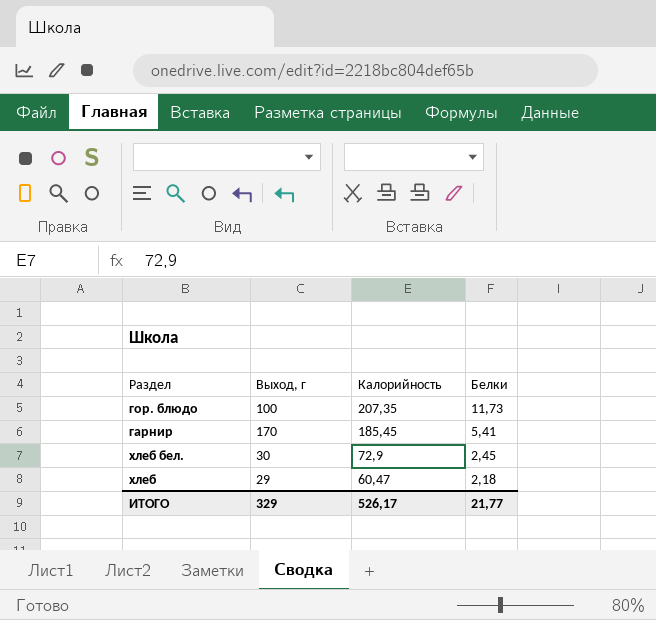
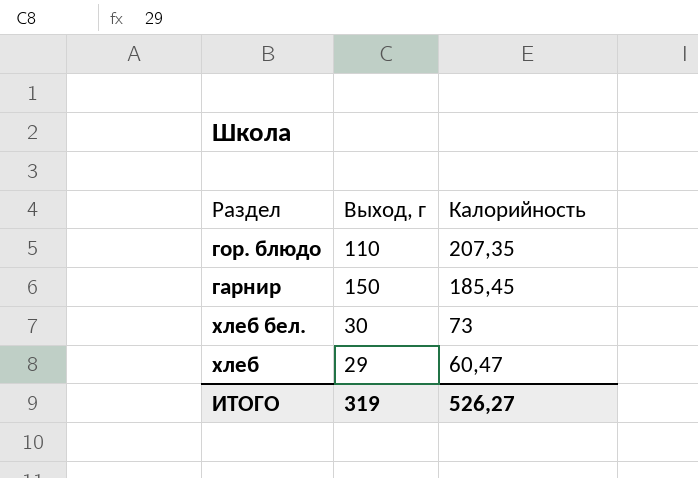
column Белки | position: 4 -> none
гор. блюдо | Выход, г: 100 -> 110
гарнир | Выход, г: 170 -> 150
хлеб бел. | Калорийность: 72,9 -> 73
ИТОГО | Выход, г: 329 -> 319
ИТОГО | Калорийность: 526,17 -> 526,27

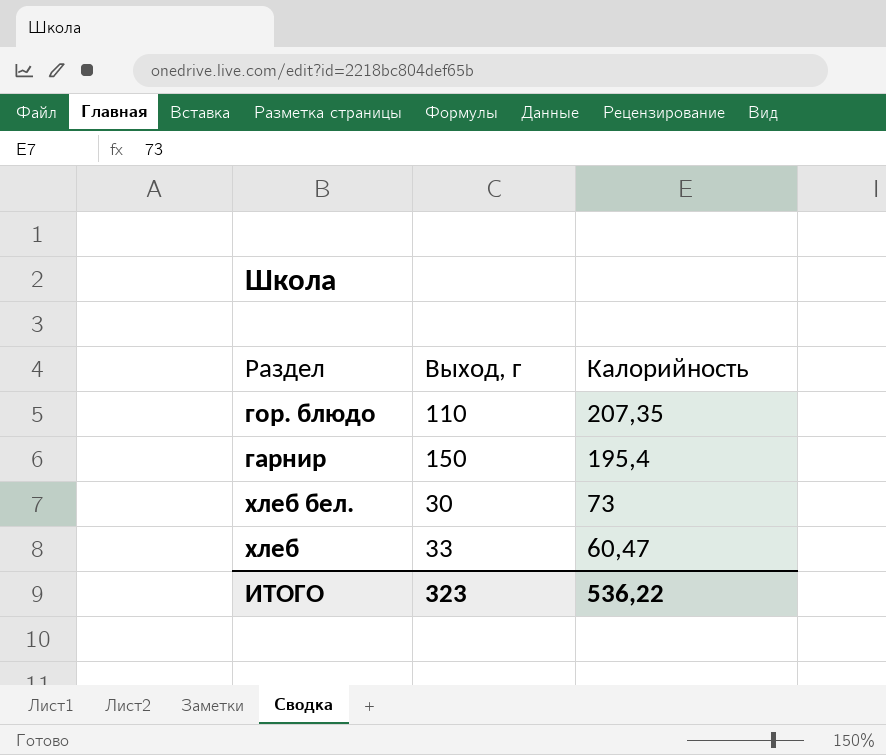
гарнир | Калорийность: 185,45 -> 195,4
хлеб | Выход, г: 29 -> 33
ИТОГО | Выход, г: 319 -> 323
ИТОГО | Калорийность: 526,27 -> 536,22

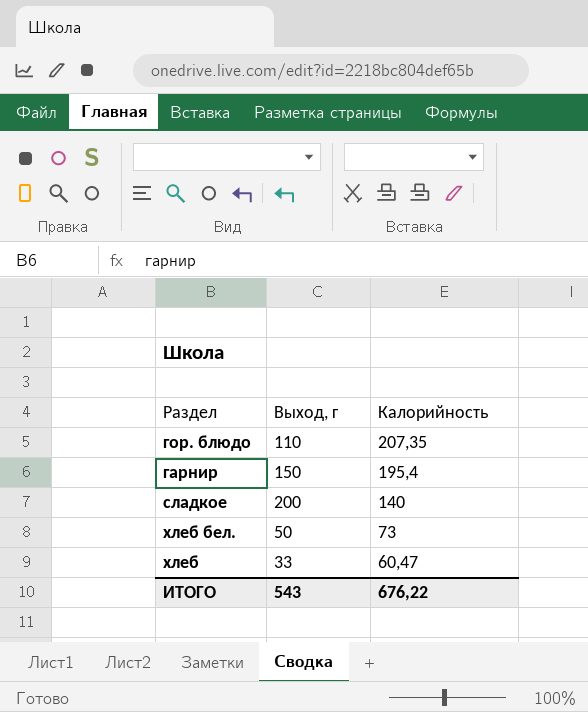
row сладкое: none -> 200 | 140
хлеб бел. | Выход, г: 30 -> 50
ИТОГО | Выход, г: 323 -> 543
ИТОГО | Калорийность: 536,22 -> 676,22

